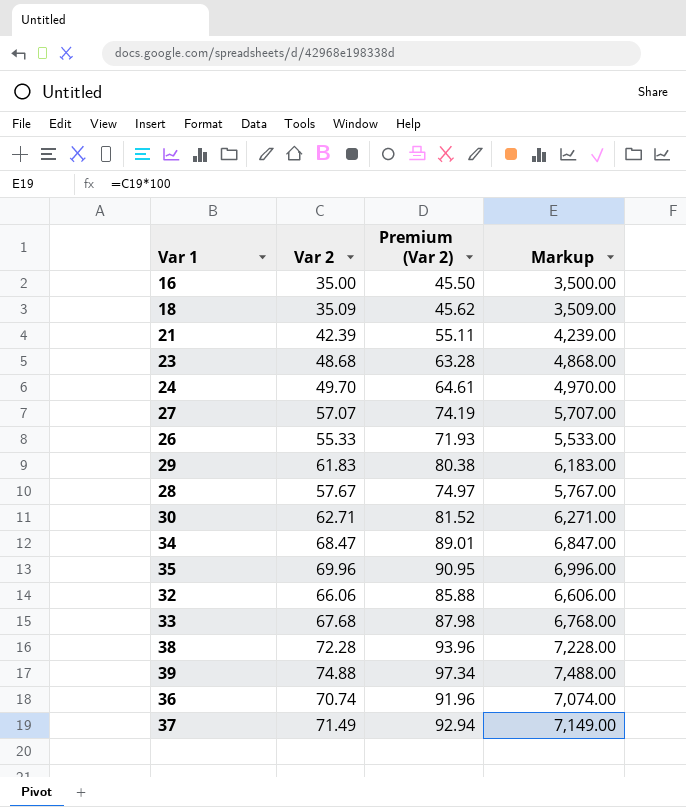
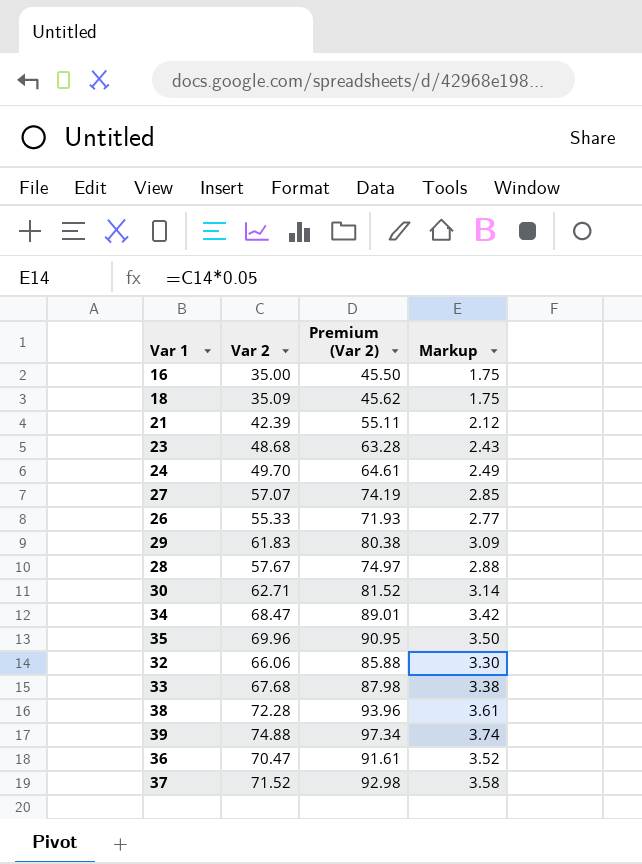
column Markup | formula: [Var 2] * 100 -> [Var 2] * 0.05
36 | Var 2: 70.74 -> 70.47
36 | Premium (Var 2): 91.96 -> 91.61
37 | Var 2: 71.49 -> 71.52
37 | Premium (Var 2): 92.94 -> 92.98

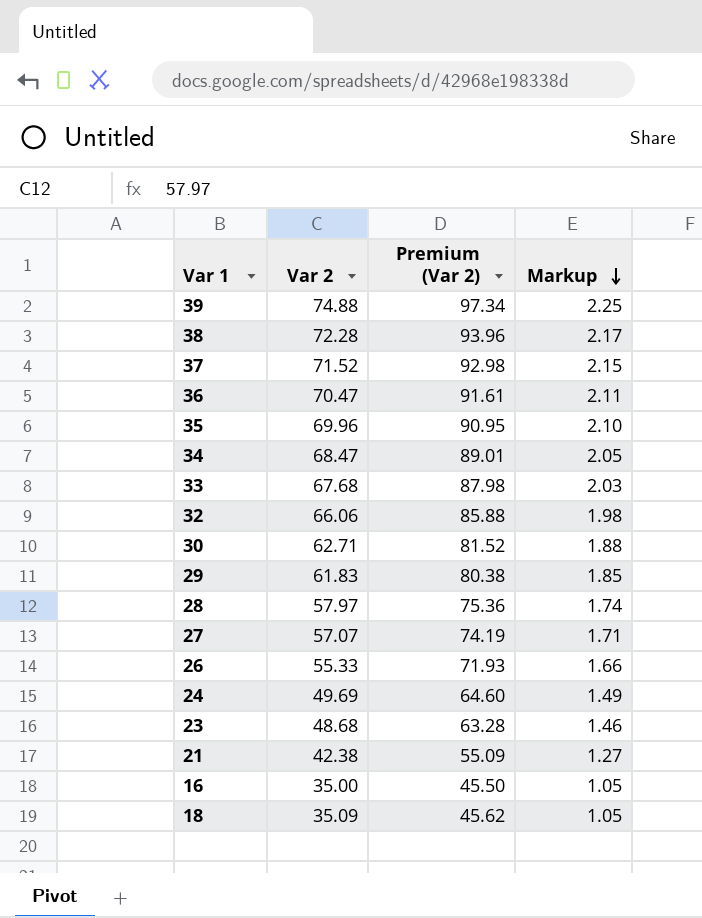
row order: none -> Markup descending
column Markup | formula: [Var 2] * 0.05 -> [Var 2] * 0.03
28 | Var 2: 57.67 -> 57.97
28 | Premium (Var 2): 74.97 -> 75.36
24 | Var 2: 49.70 -> 49.69
24 | Premium (Var 2): 64.61 -> 64.60
21 | Var 2: 42.39 -> 42.38
21 | Premium (Var 2): 55.11 -> 55.09

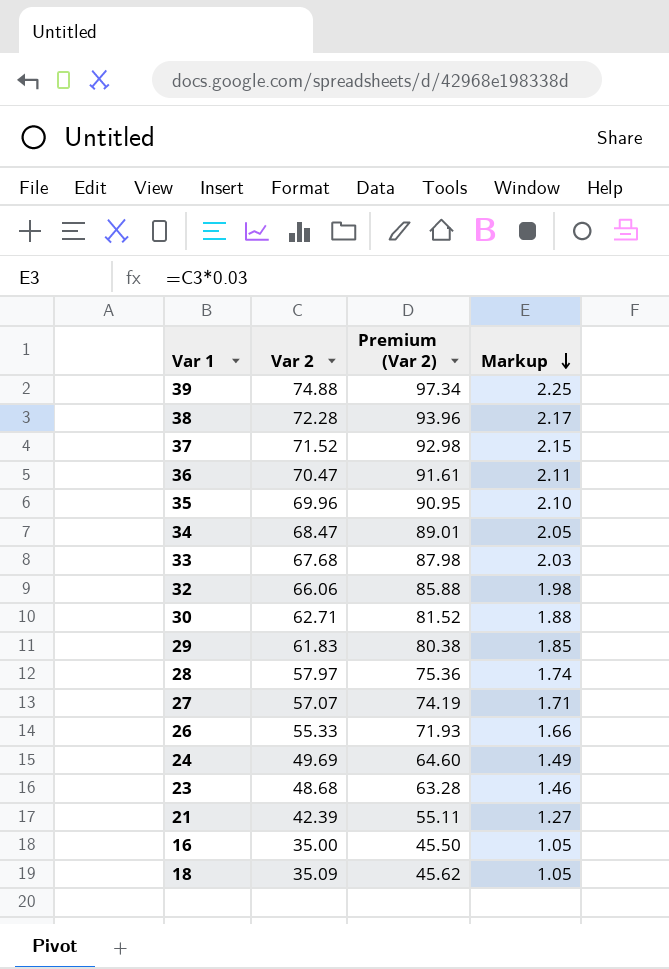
21 | Var 2: 42.38 -> 42.39
21 | Premium (Var 2): 55.09 -> 55.11

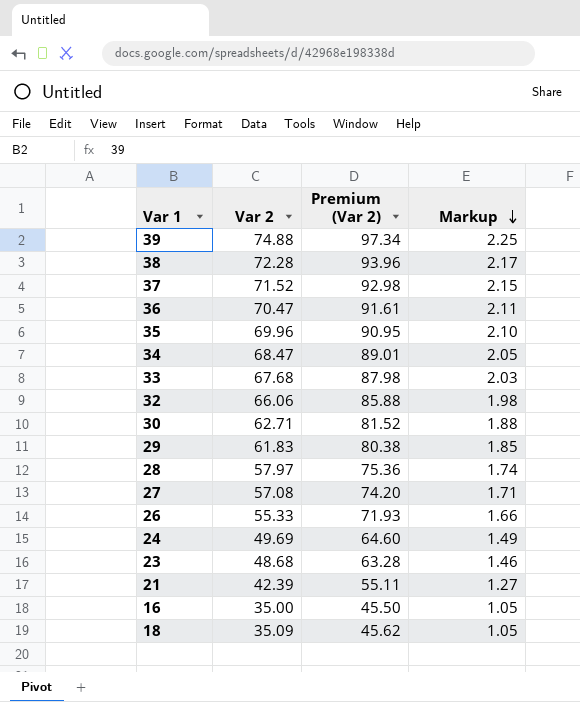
27 | Var 2: 57.07 -> 57.08
27 | Premium (Var 2): 74.19 -> 74.20

